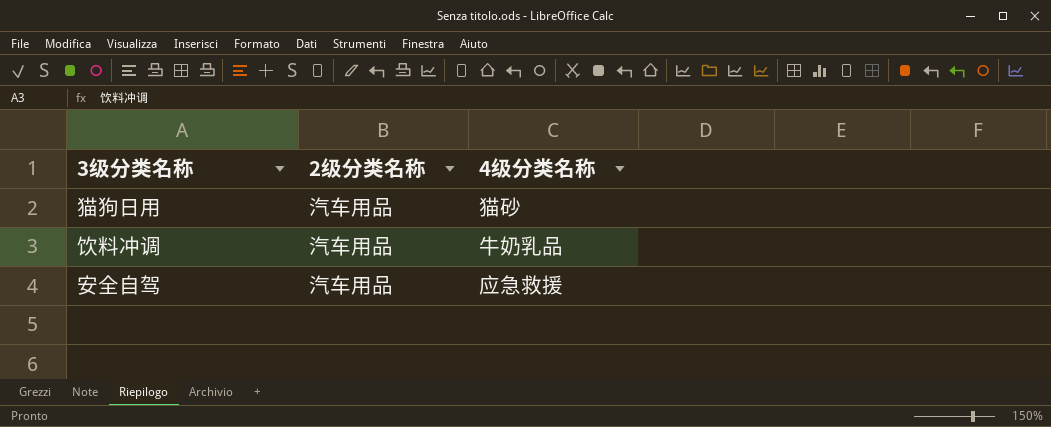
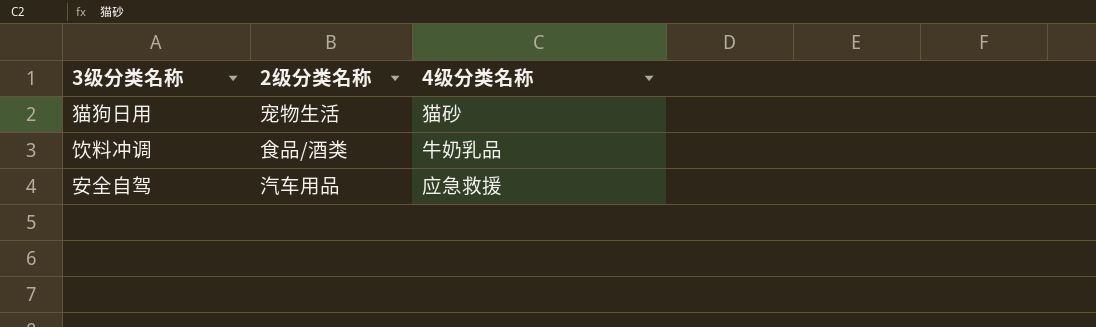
猫狗日用 | 2级分类名称: 汽车用品 -> 宠物生活
饮料冲调 | 2级分类名称: 汽车用品 -> 食品/酒类

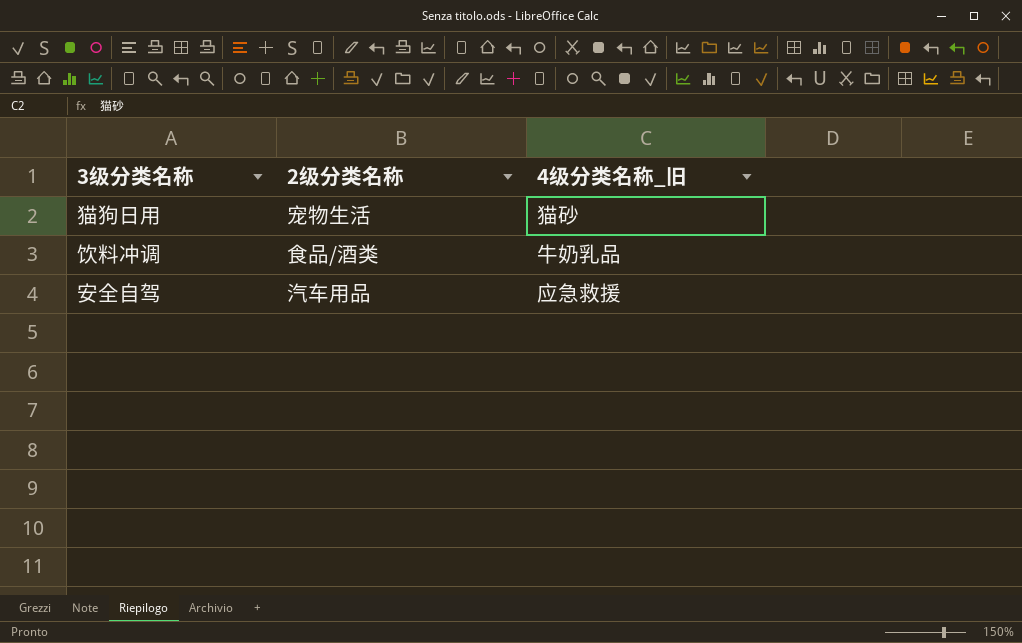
column name: 4级分类名称 -> 4级分类名称_旧

